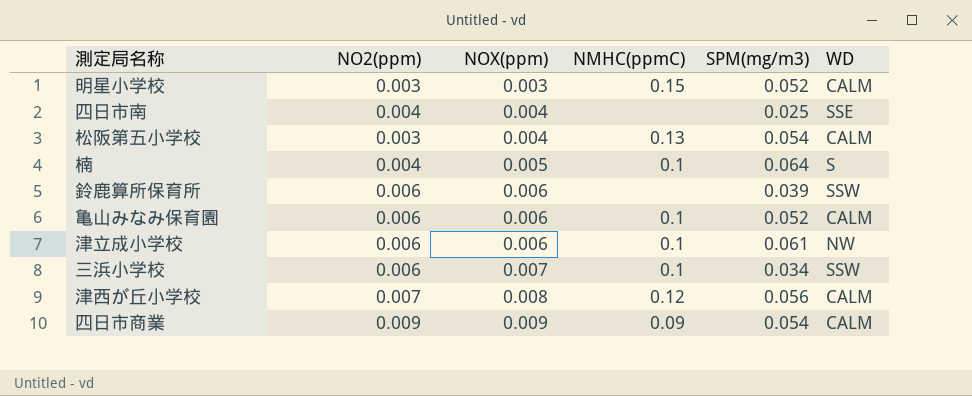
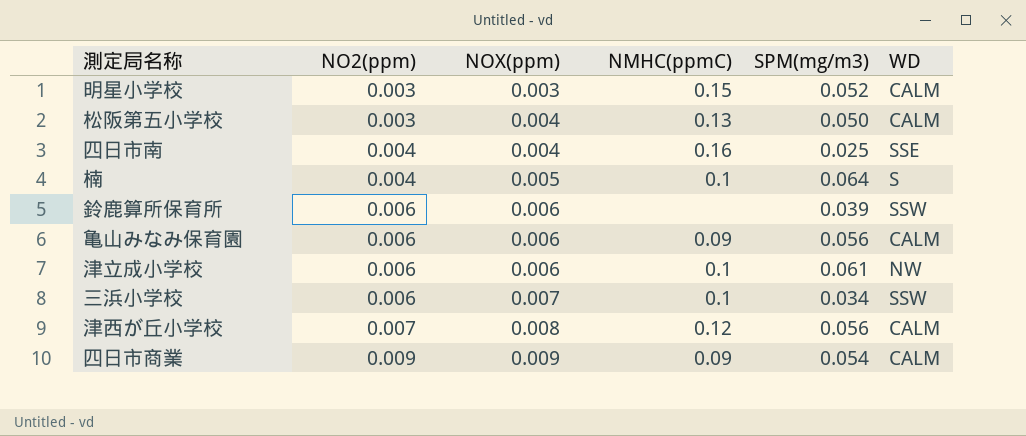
row order: NOX(ppm) ascending -> NO2(ppm) ascending
松阪第五小学校 | SPM(mg/m3): 0.054 -> 0.050
四日市南 | NMHC(ppmC): none -> 0.16
亀山みなみ保育園 | NMHC(ppmC): 0.1 -> 0.09
亀山みなみ保育園 | SPM(mg/m3): 0.052 -> 0.056

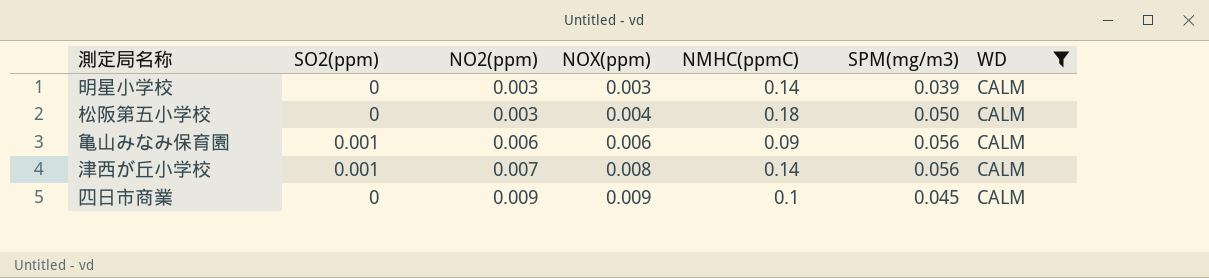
filter: none -> WD = CALM
column SO2(ppm) | position: none -> 2
明星小学校 | NMHC(ppmC): 0.15 -> 0.14
明星小学校 | SPM(mg/m3): 0.052 -> 0.039
松阪第五小学校 | NMHC(ppmC): 0.13 -> 0.18
津西が丘小学校 | NMHC(ppmC): 0.12 -> 0.14
四日市商業 | NMHC(ppmC): 0.09 -> 0.1
四日市商業 | SPM(mg/m3): 0.054 -> 0.045

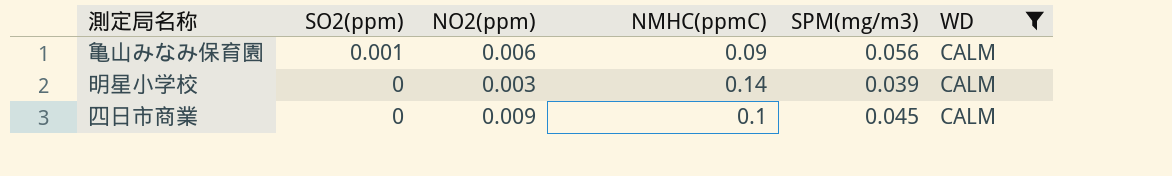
row order: NO2(ppm) ascending -> SO2(ppm) descending
column NOX(ppm) | position: 4 -> none
row 松阪第五小学校: 0 | 0.003 | 0.004 | 0.18 | 0.050 | CALM -> none
row 津西が丘小学校: 0.001 | 0.007 | 0.008 | 0.14 | 0.056 | CALM -> none

